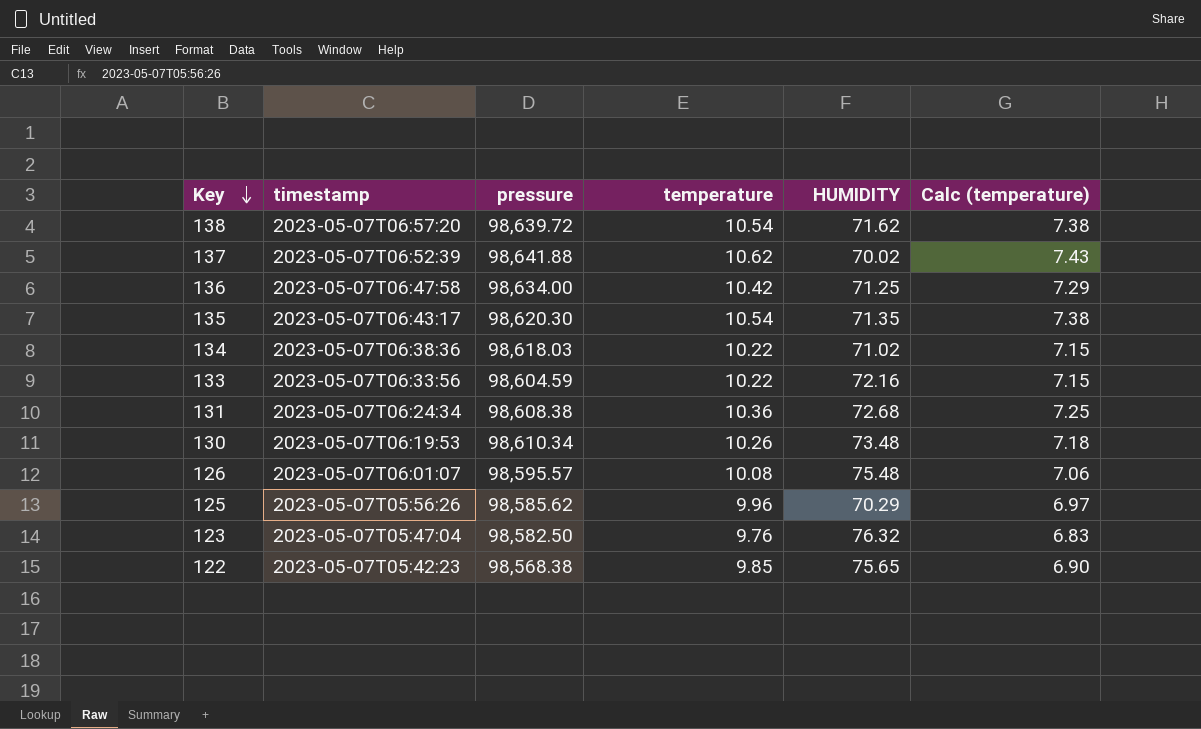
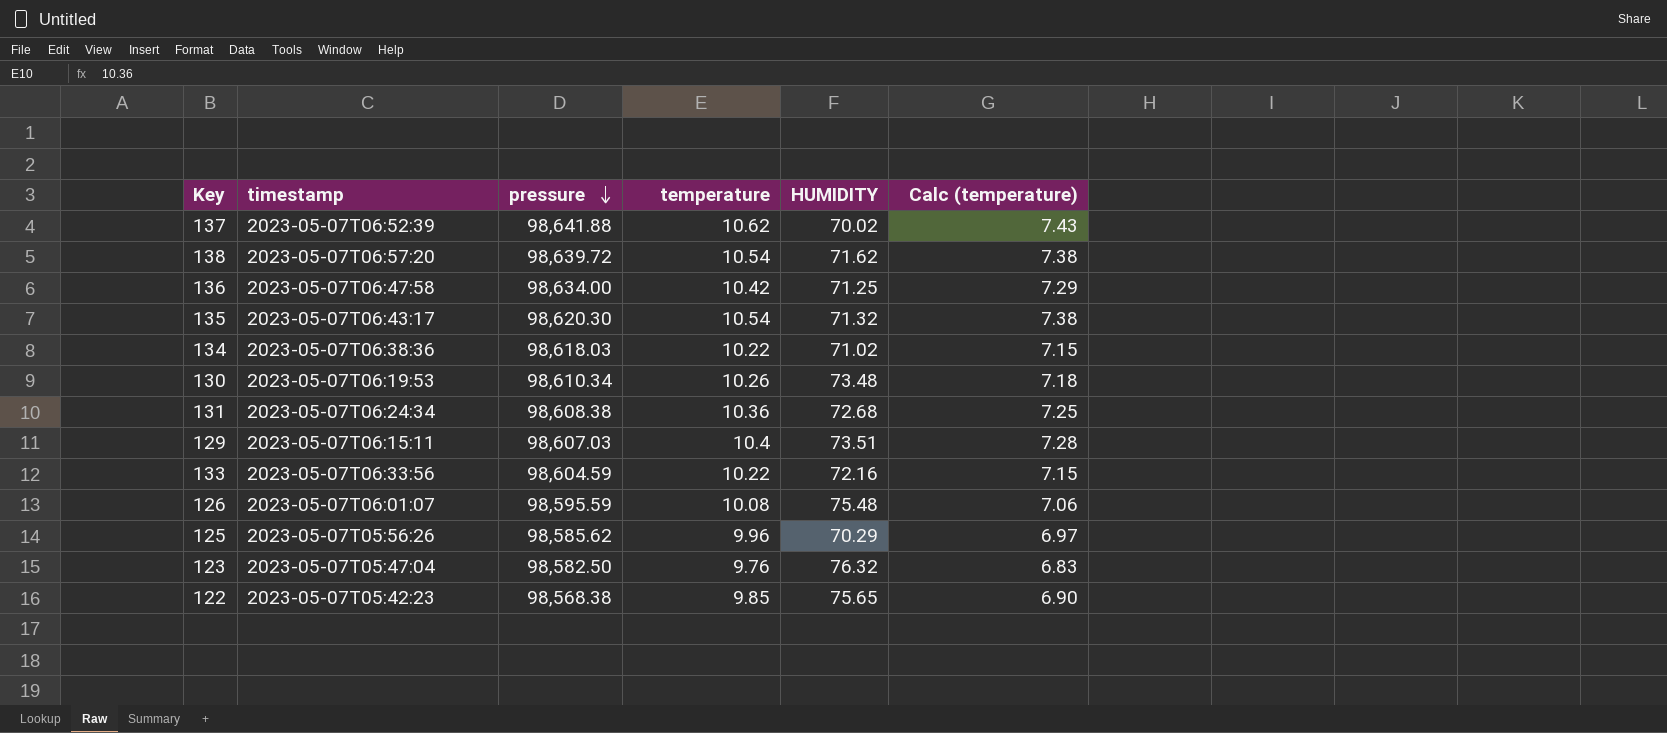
row order: Key descending -> pressure descending
135 | HUMIDITY: 71.35 -> 71.32
row 129: none -> 2023-05-07T06:15:11 | 98,607.03 | 10.4 | 73.51 | 7.28
126 | pressure: 98,595.57 -> 98,595.59

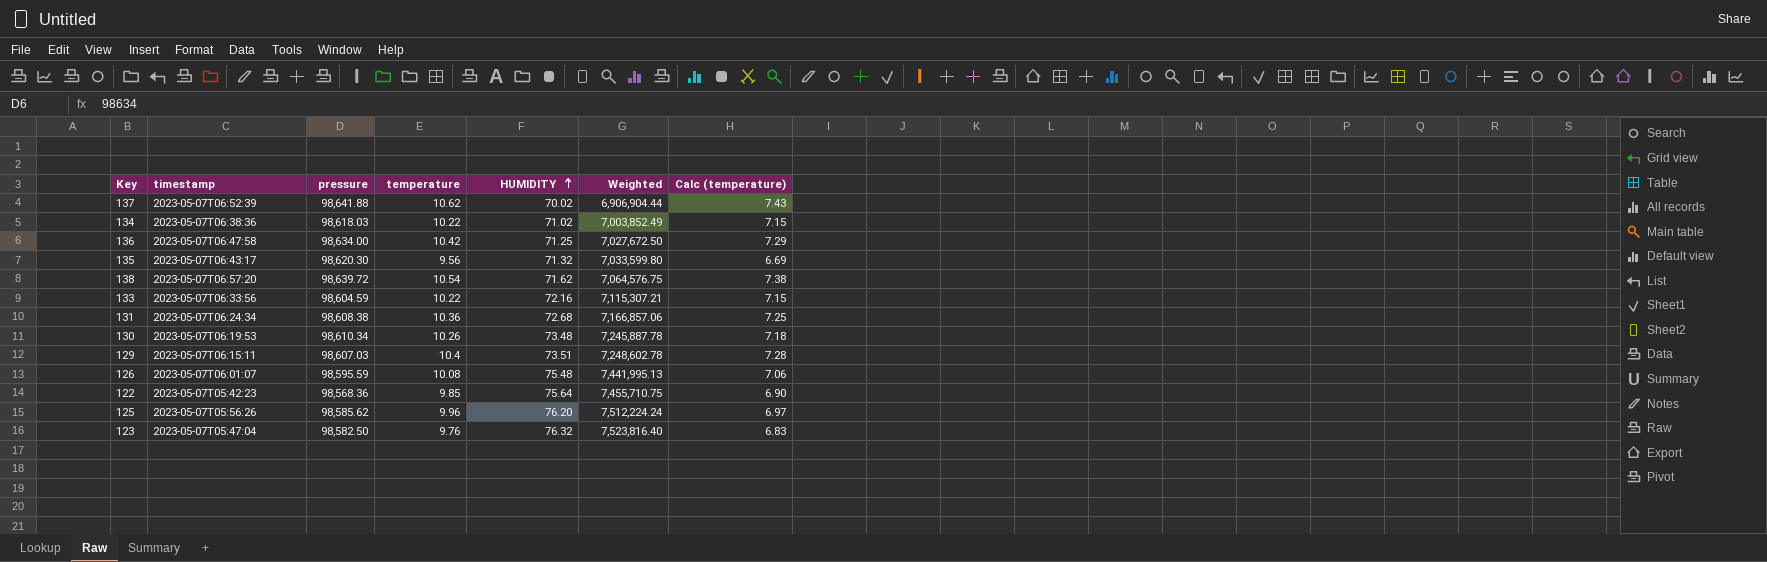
row order: pressure descending -> HUMIDITY ascending
column Weighted | formula: none -> [pressure] * [HUMIDITY]
135 | temperature: 10.54 -> 9.56
135 | Calc (temperature): 7.38 -> 6.69
122 | pressure: 98,568.38 -> 98,568.36
122 | HUMIDITY: 75.65 -> 75.64
125 | HUMIDITY: 70.29 -> 76.20

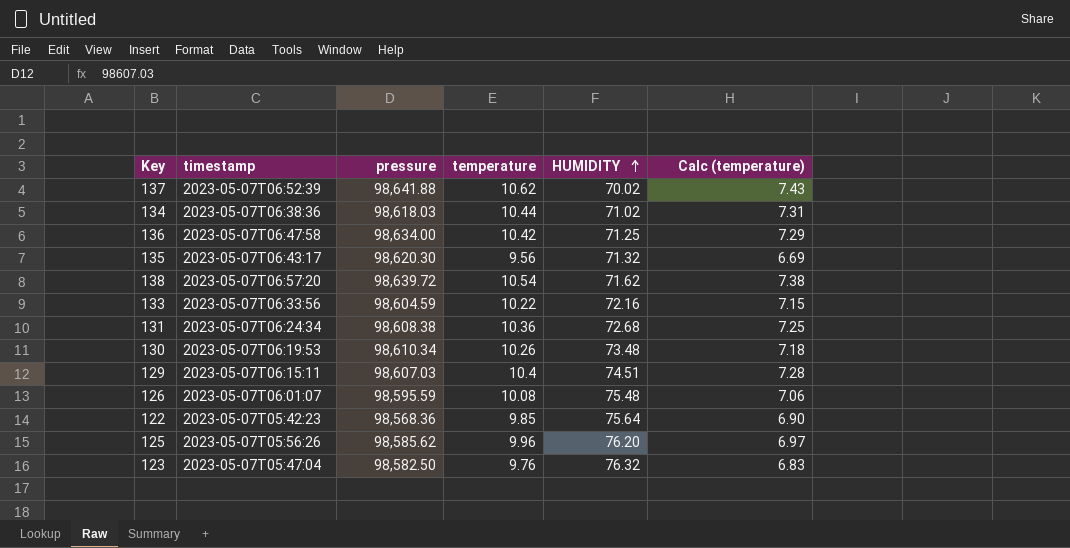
column Weighted | formula: [pressure] * [HUMIDITY] -> none
134 | temperature: 10.22 -> 10.44
134 | Calc (temperature): 7.15 -> 7.31
129 | HUMIDITY: 73.51 -> 74.51

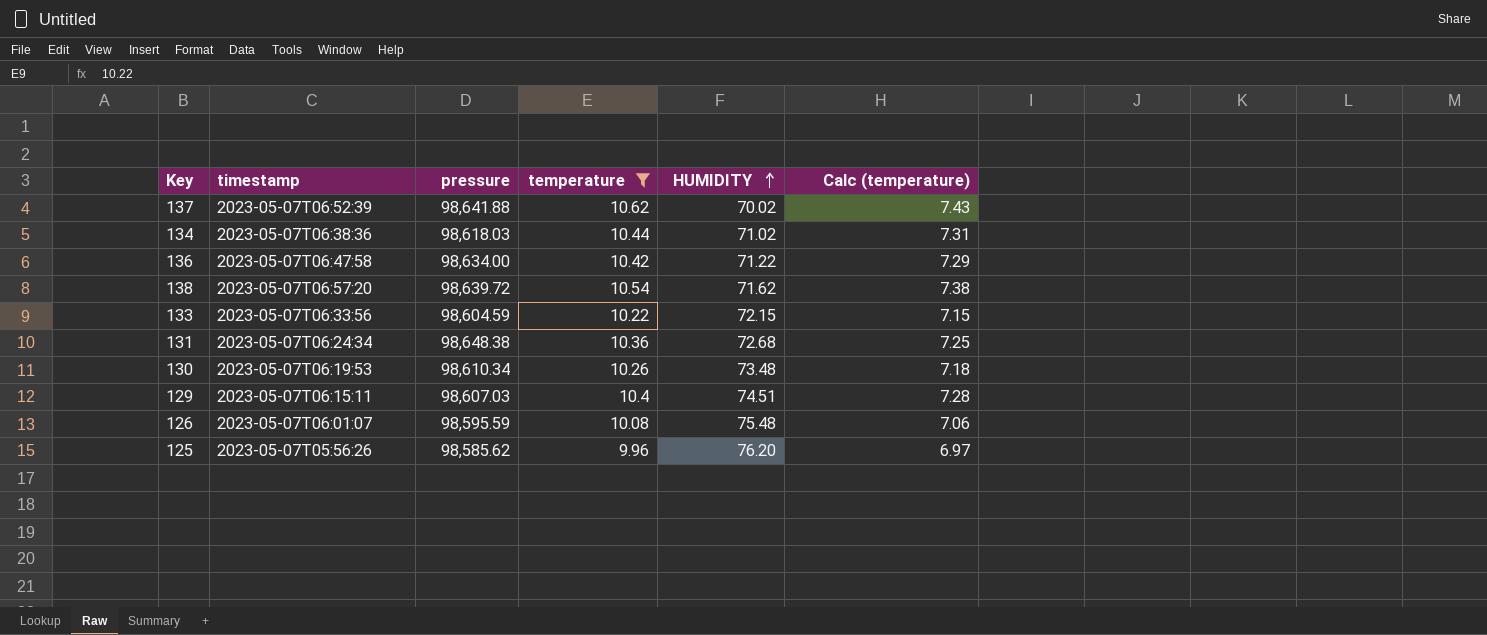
filter: none -> temperature >= 9.96
136 | HUMIDITY: 71.25 -> 71.22
133 | HUMIDITY: 72.16 -> 72.15
131 | pressure: 98,608.38 -> 98,648.38

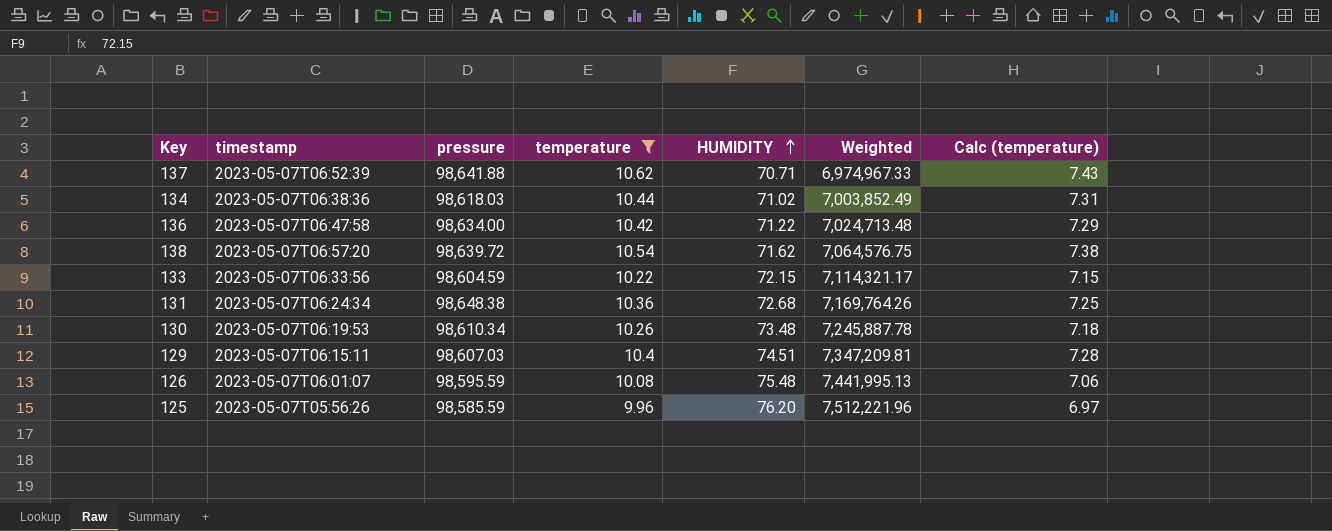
column Weighted | formula: none -> [pressure] * [HUMIDITY]
137 | HUMIDITY: 70.02 -> 70.71
125 | pressure: 98,585.62 -> 98,585.59

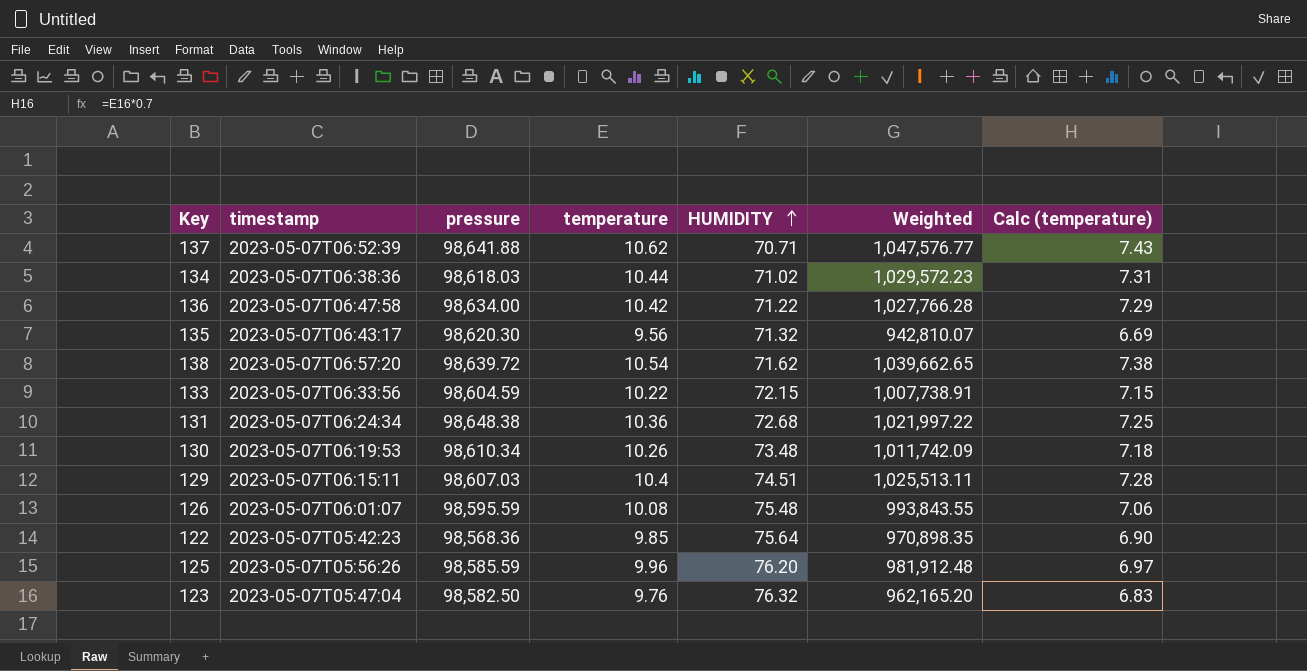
filter: temperature >= 9.96 -> none
column Weighted | formula: [pressure] * [HUMIDITY] -> [pressure] * [temperature]

